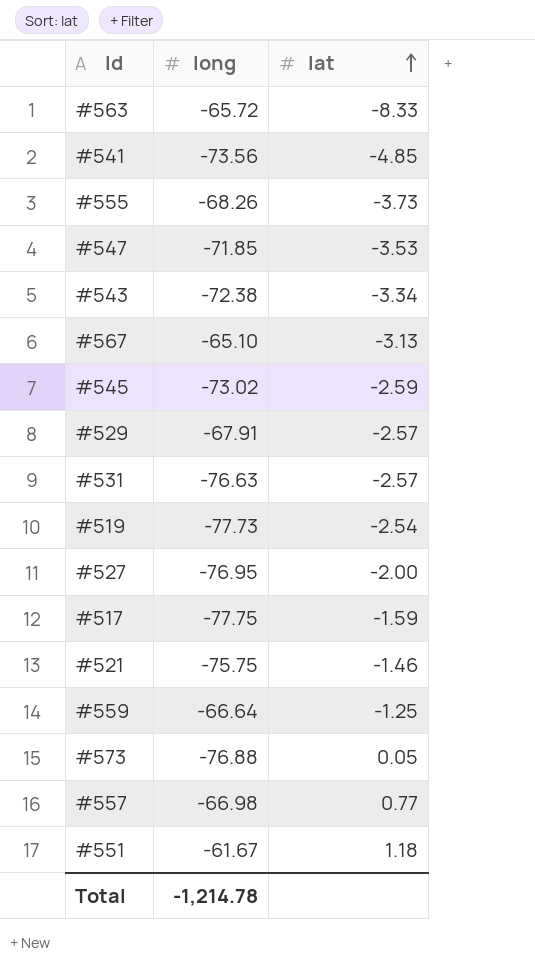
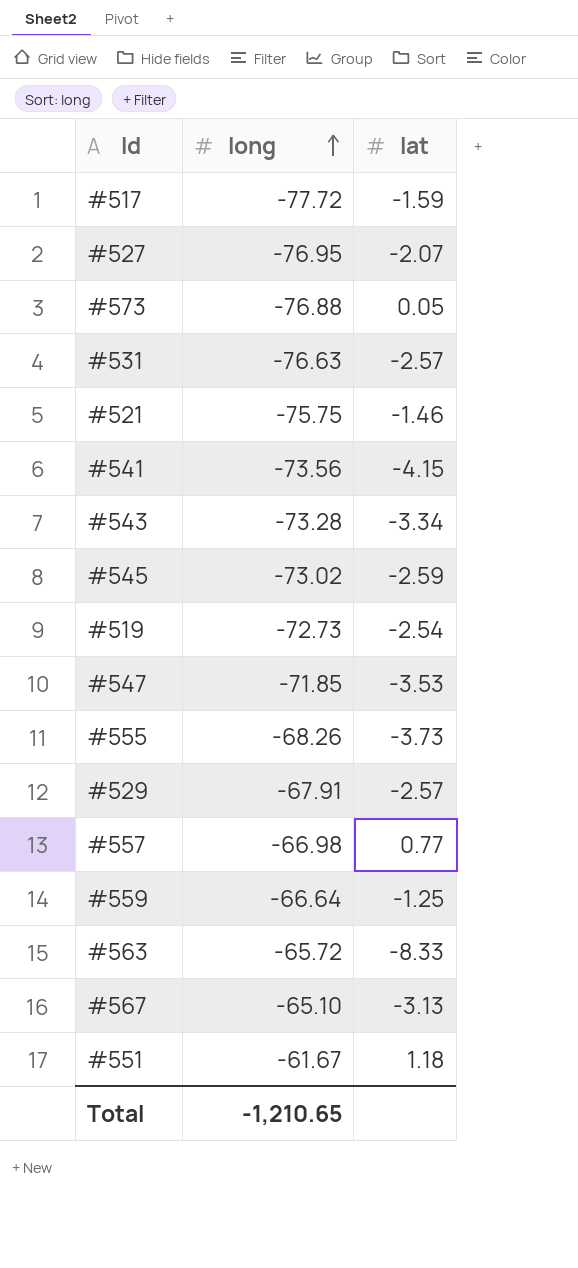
row order: lat ascending -> long ascending
#517 | long: -77.75 -> -77.72
#527 | lat: -2.00 -> -2.07
#541 | lat: -4.85 -> -4.15
#543 | long: -72.38 -> -73.28
#519 | long: -77.73 -> -72.73
Total | long: -1,214.78 -> -1,210.65

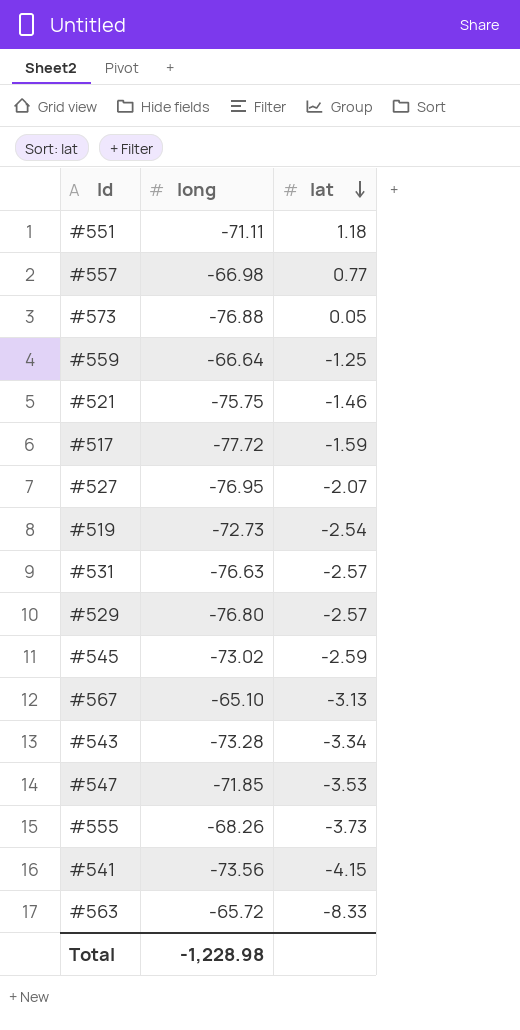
row order: long ascending -> lat descending
#551 | long: -61.67 -> -71.11
#529 | long: -67.91 -> -76.80
Total | long: -1,210.65 -> -1,228.98

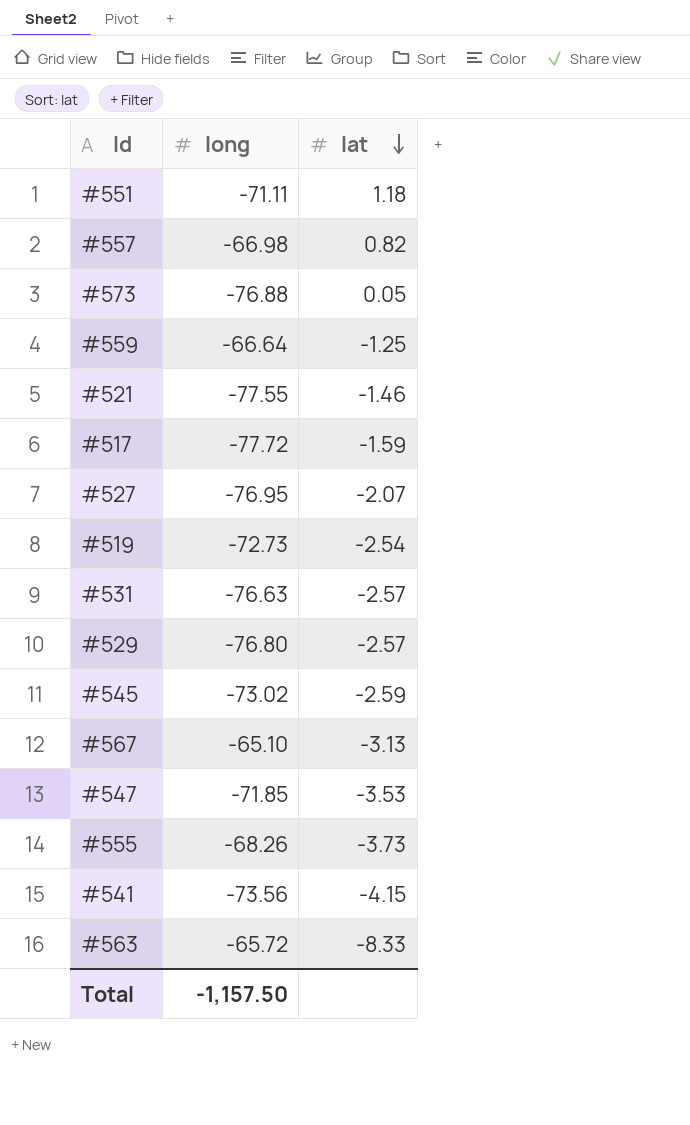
row #543: -73.28 | -3.34 -> none
#557 | lat: 0.77 -> 0.82
#521 | long: -75.75 -> -77.55
Total | long: -1,228.98 -> -1,157.50

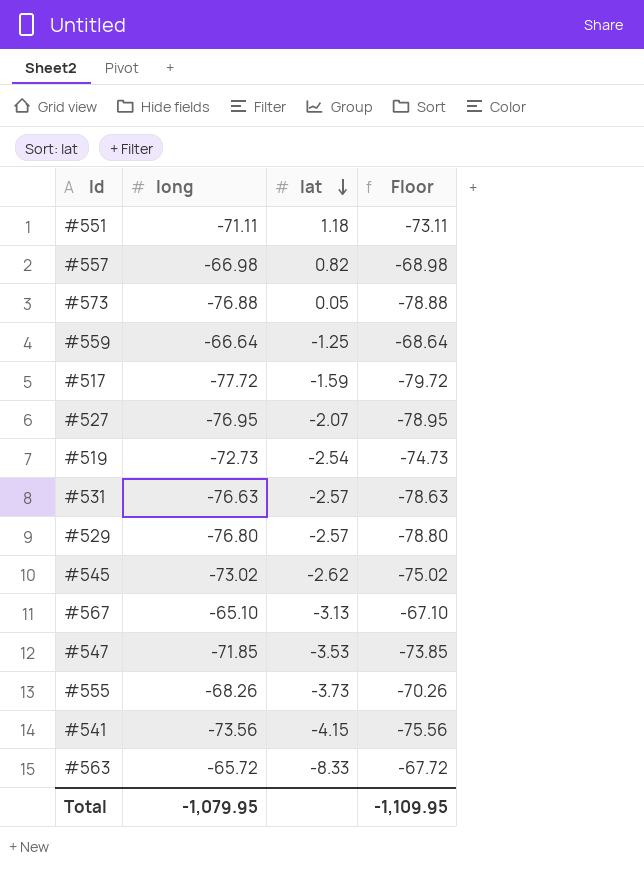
column Floor | formula: none -> [long] - 2
row #521: -77.55 | -1.46 -> none
#545 | lat: -2.59 -> -2.62
Total | long: -1,157.50 -> -1,079.95

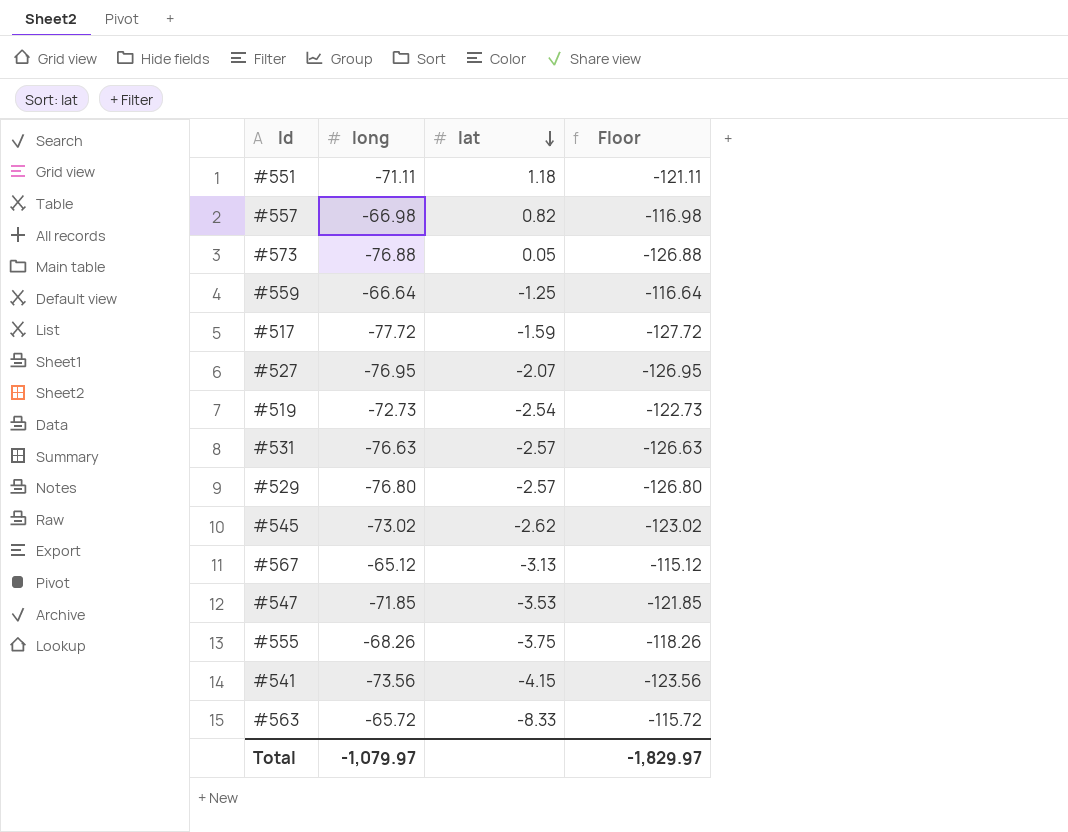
column Floor | formula: [long] - 2 -> [long] - 50
#567 | long: -65.10 -> -65.12
#555 | lat: -3.73 -> -3.75
Total | long: -1,079.95 -> -1,079.97
Total | Floor: -1,109.95 -> -1,829.97

